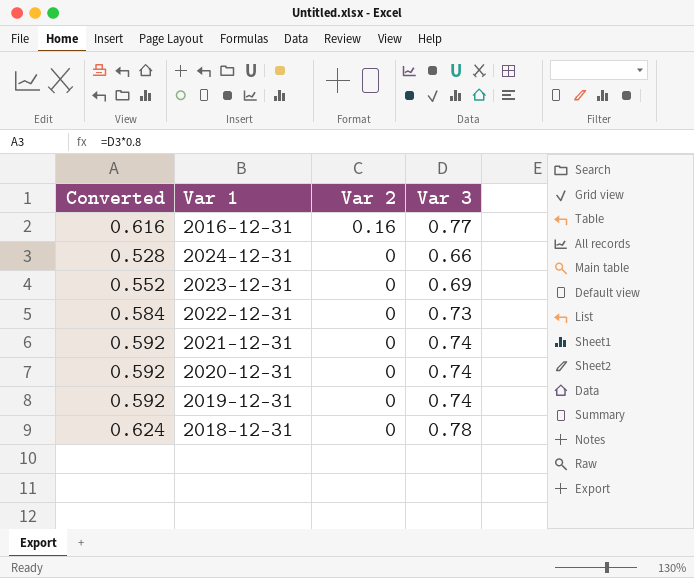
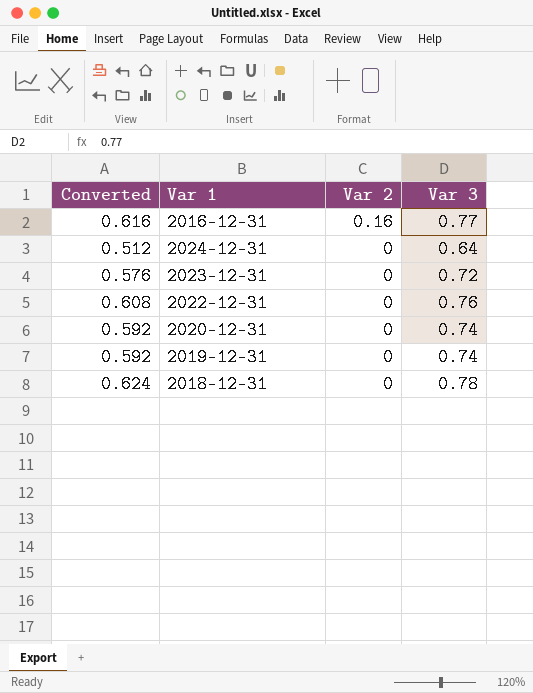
row 2021-12-31: 0.592 | 0 | 0.74 -> none
2024-12-31 | Converted: 0.528 -> 0.512
2024-12-31 | Var 3: 0.66 -> 0.64
2023-12-31 | Converted: 0.552 -> 0.576
2023-12-31 | Var 3: 0.69 -> 0.72
2022-12-31 | Converted: 0.584 -> 0.608
2022-12-31 | Var 3: 0.73 -> 0.76

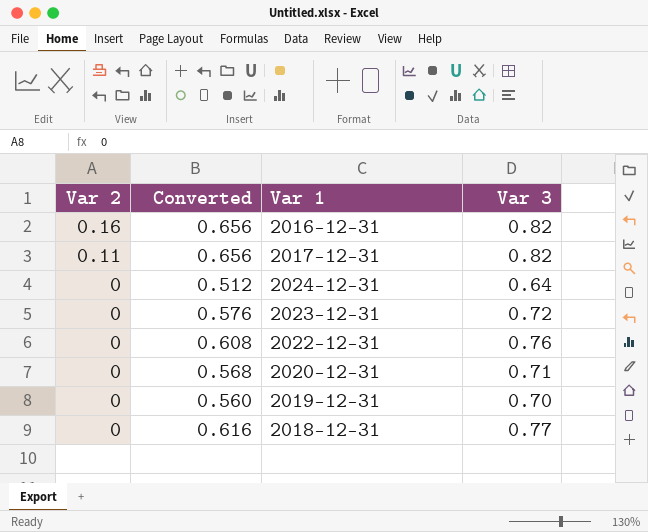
column Var 2 | position: 3 -> 1
2016-12-31 | Converted: 0.616 -> 0.656
2016-12-31 | Var 3: 0.77 -> 0.82
row 2017-12-31: none -> 0.11 | 0.656 | 0.82
2020-12-31 | Converted: 0.592 -> 0.568
2020-12-31 | Var 3: 0.74 -> 0.71
2019-12-31 | Converted: 0.592 -> 0.560
2019-12-31 | Var 3: 0.74 -> 0.70
2018-12-31 | Converted: 0.624 -> 0.616
2018-12-31 | Var 3: 0.78 -> 0.77

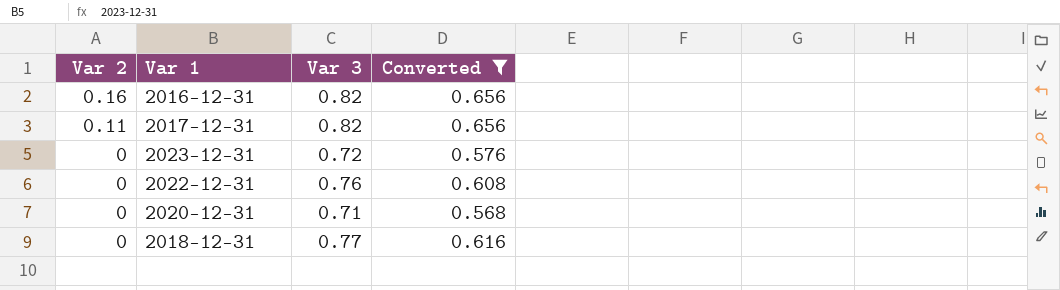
filter: none -> Converted >= 0.568
column Converted | position: 2 -> 4

